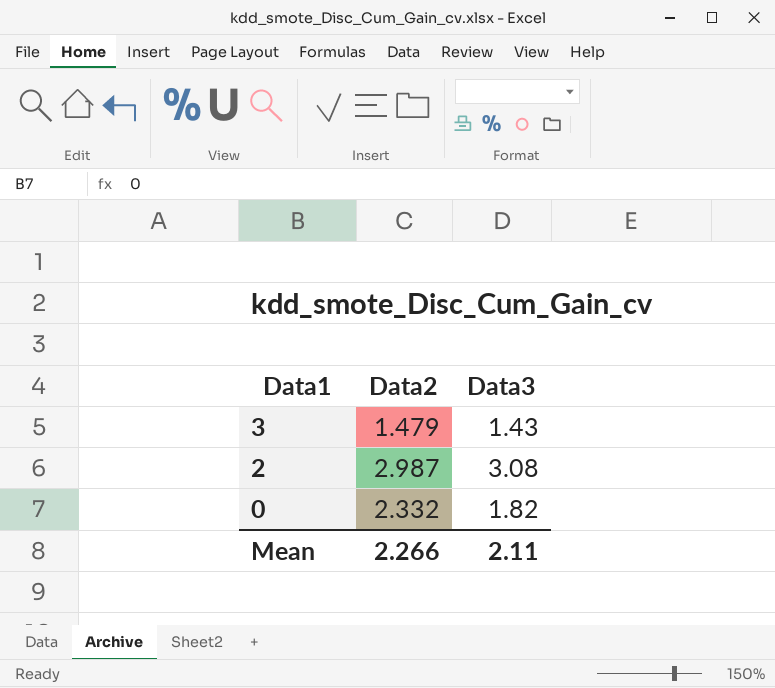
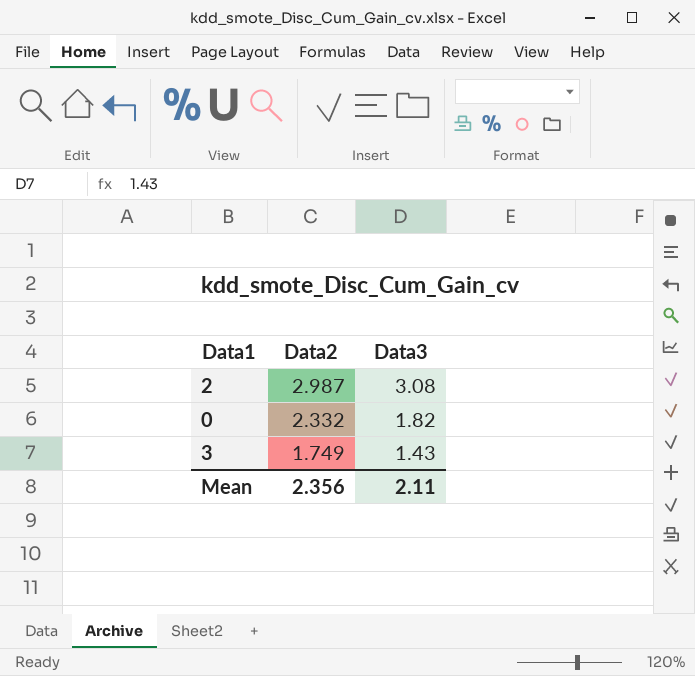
row order: Data1 descending -> Data2 descending
3 | Data2: 1.479 -> 1.749
Mean | Data2: 2.266 -> 2.356

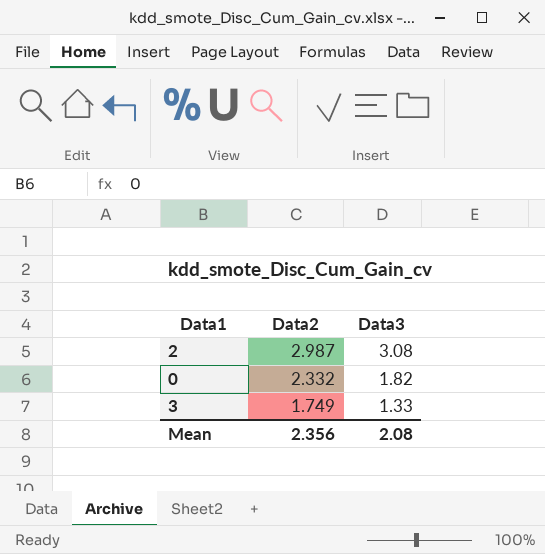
3 | Data3: 1.43 -> 1.33
Mean | Data3: 2.11 -> 2.08

